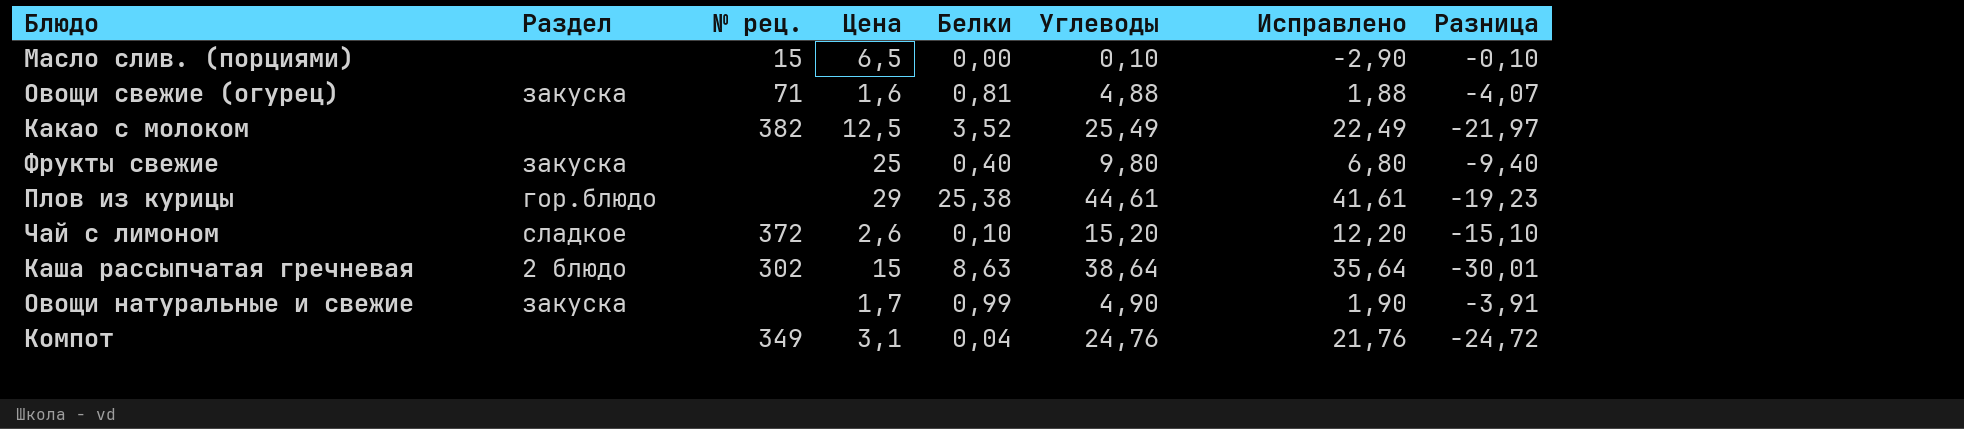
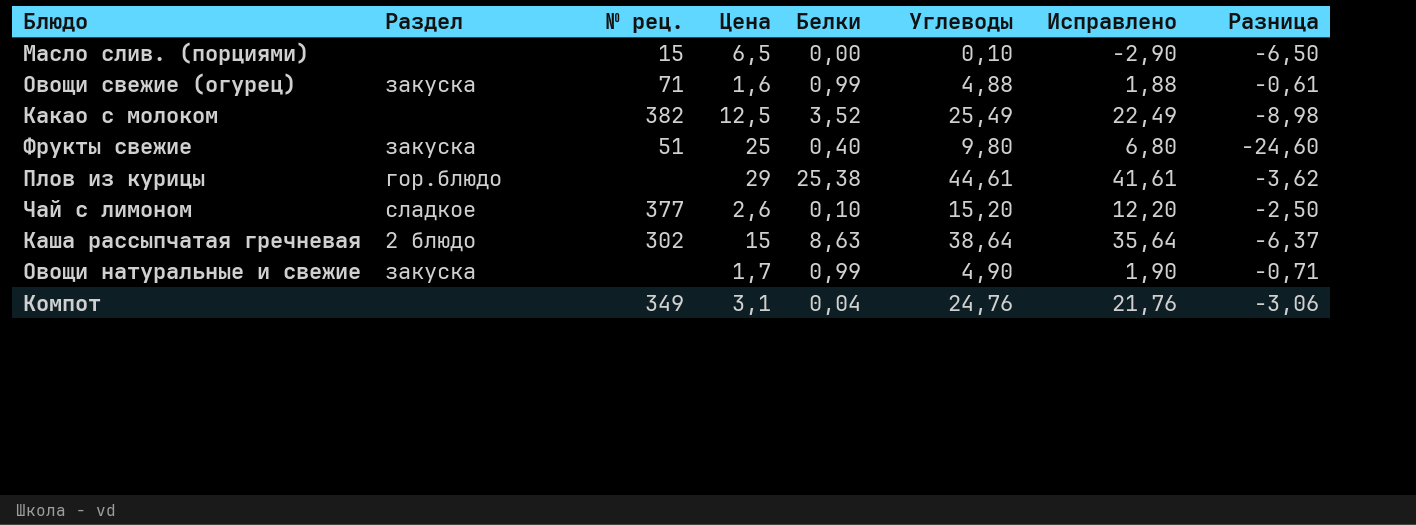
column Разница | formula: [Белки] - [Углеводы] -> [Белки] - [Цена]
Овощи свежие (огурец) | Белки: 0,81 -> 0,99
Фрукты свежие | № рец.: none -> 51
Чай с лимоном | № рец.: 372 -> 377

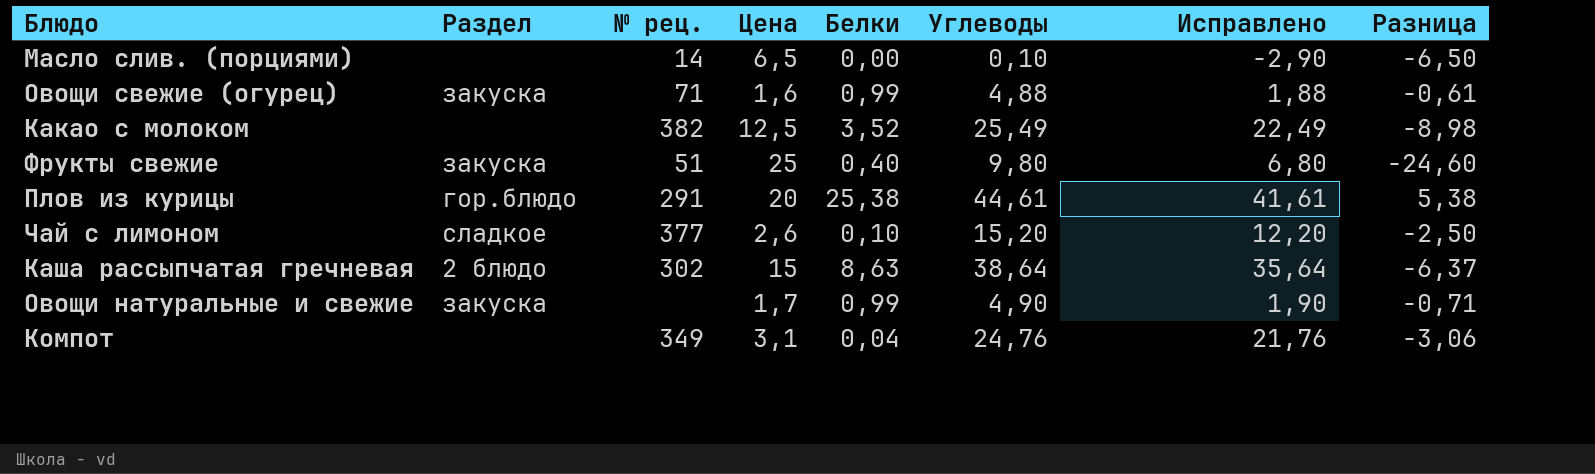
Масло слив. (порциями) | № рец.: 15 -> 14
Плов из курицы | № рец.: none -> 291
Плов из курицы | Цена: 29 -> 20
Плов из курицы | Разница: -3,62 -> 5,38

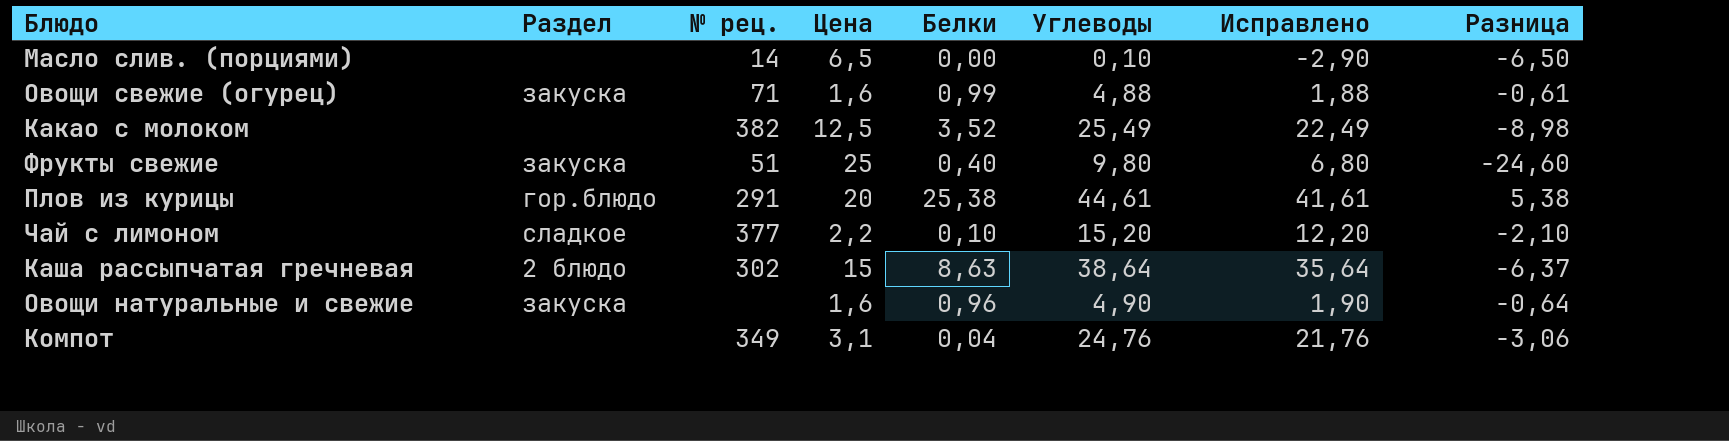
Чай с лимоном | Цена: 2,6 -> 2,2
Чай с лимоном | Разница: -2,50 -> -2,10
Овощи натуральные и свежие | Цена: 1,7 -> 1,6
Овощи натуральные и свежие | Белки: 0,99 -> 0,96
Овощи натуральные и свежие | Разница: -0,71 -> -0,64

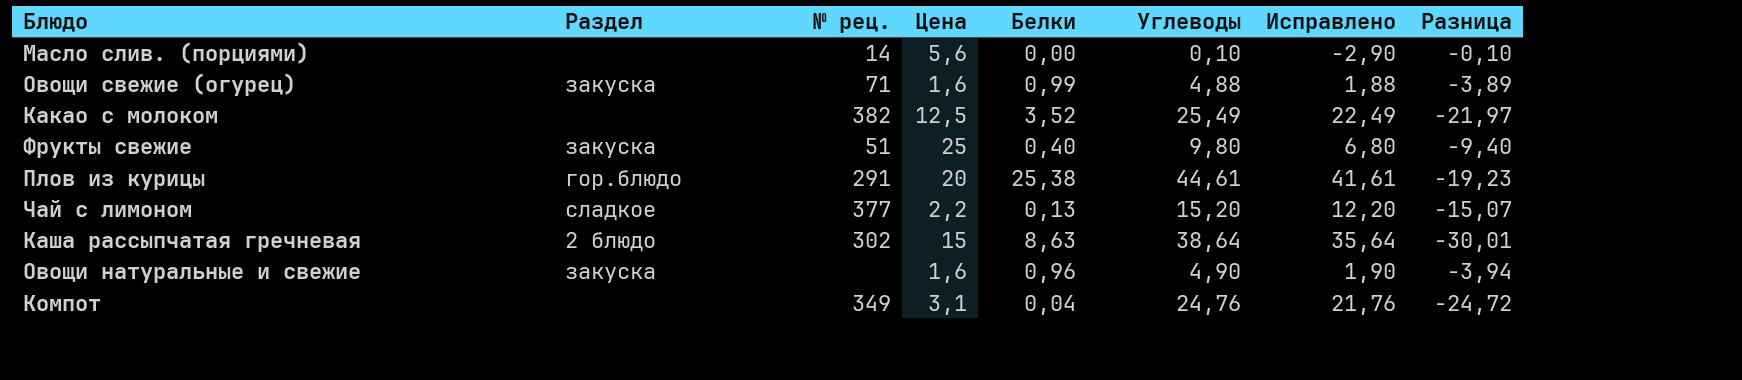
column Разница | formula: [Белки] - [Цена] -> [Белки] - [Углеводы]
Масло слив. (порциями) | Цена: 6,5 -> 5,6
Чай с лимоном | Белки: 0,10 -> 0,13

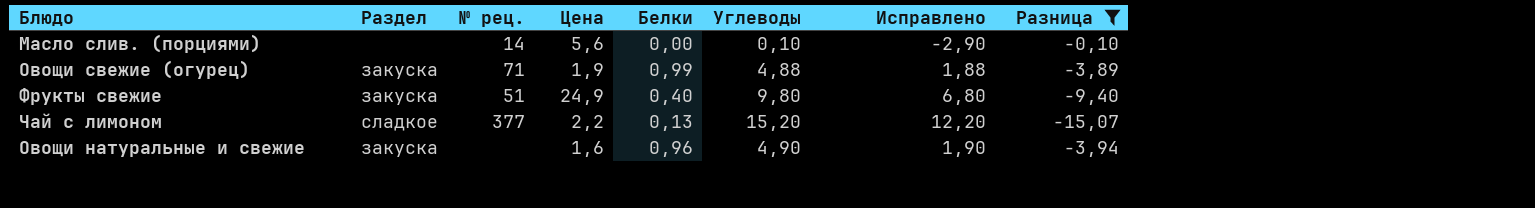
filter: none -> Разница >= -15,07
Овощи свежие (огурец) | Цена: 1,6 -> 1,9
Фрукты свежие | Цена: 25 -> 24,9

